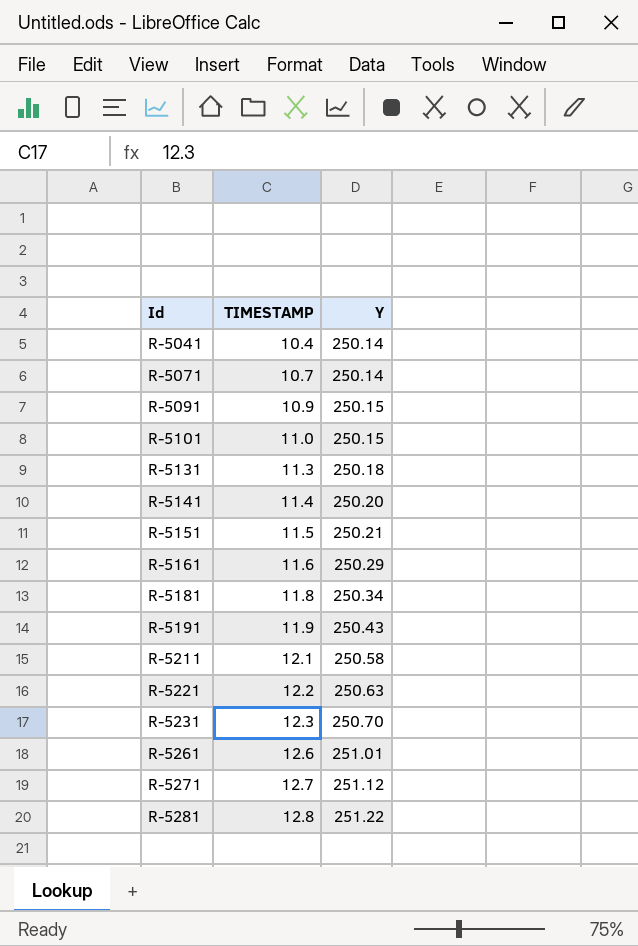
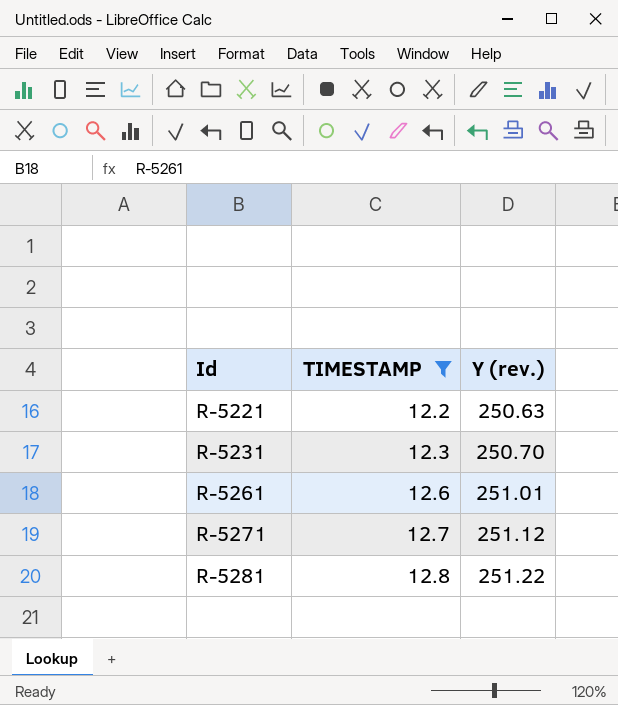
filter: none -> TIMESTAMP >= 12.2
column name: Y -> Y (rev.)

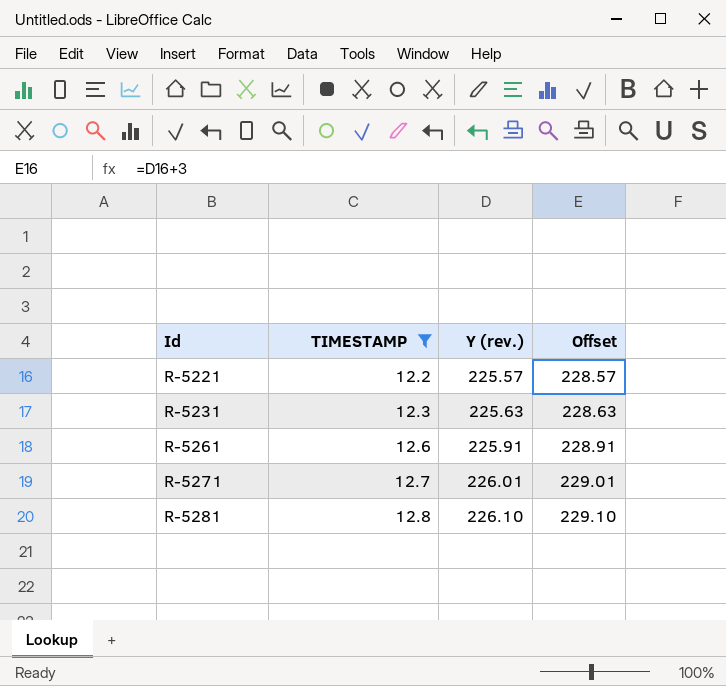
column Offset | formula: none -> [Y (rev.)] + 3
R-5221 | Y (rev.): 250.63 -> 225.57
R-5231 | Y (rev.): 250.70 -> 225.63
R-5261 | Y (rev.): 251.01 -> 225.91
R-5271 | Y (rev.): 251.12 -> 226.01
R-5281 | Y (rev.): 251.22 -> 226.10

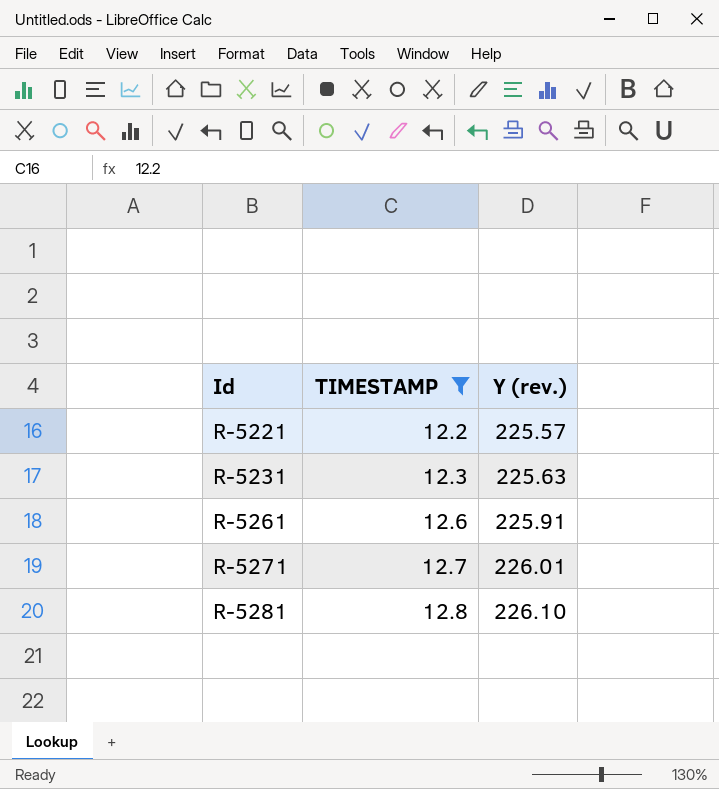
column Offset | formula: [Y (rev.)] + 3 -> none

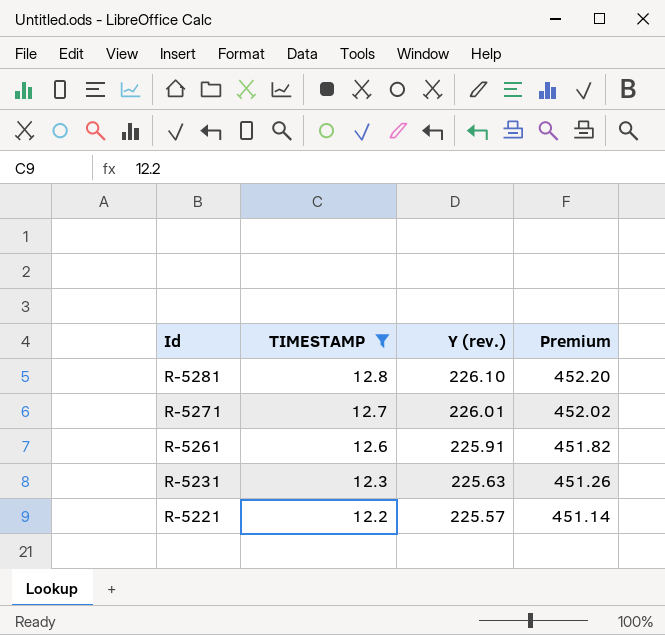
row order: Id ascending -> Id descending
column Premium | formula: none -> [Y (rev.)] * 2

